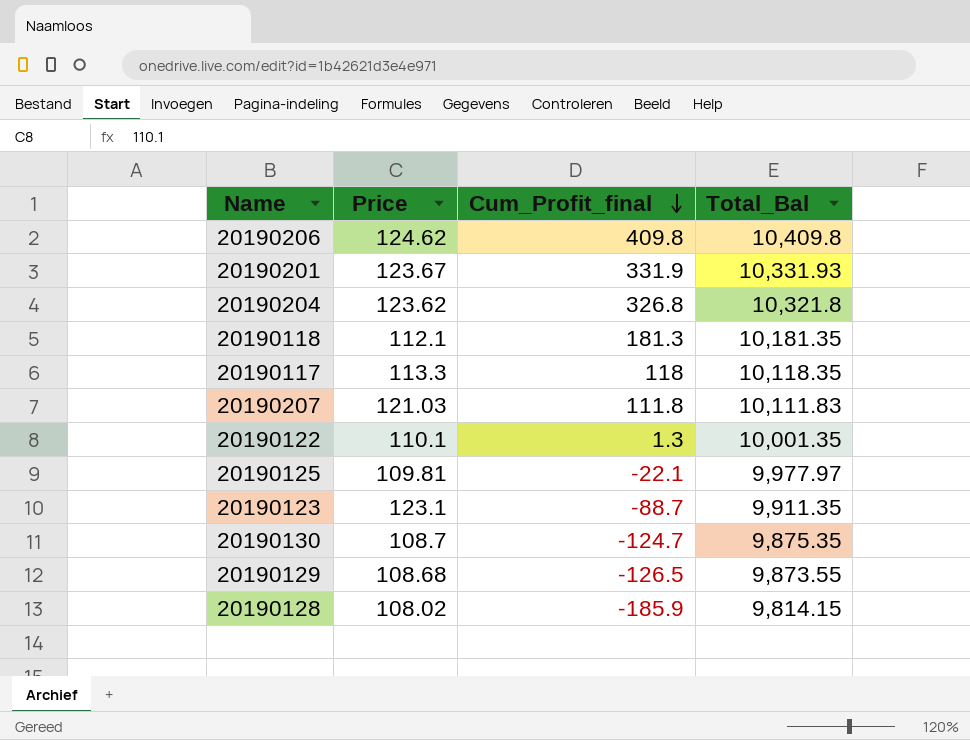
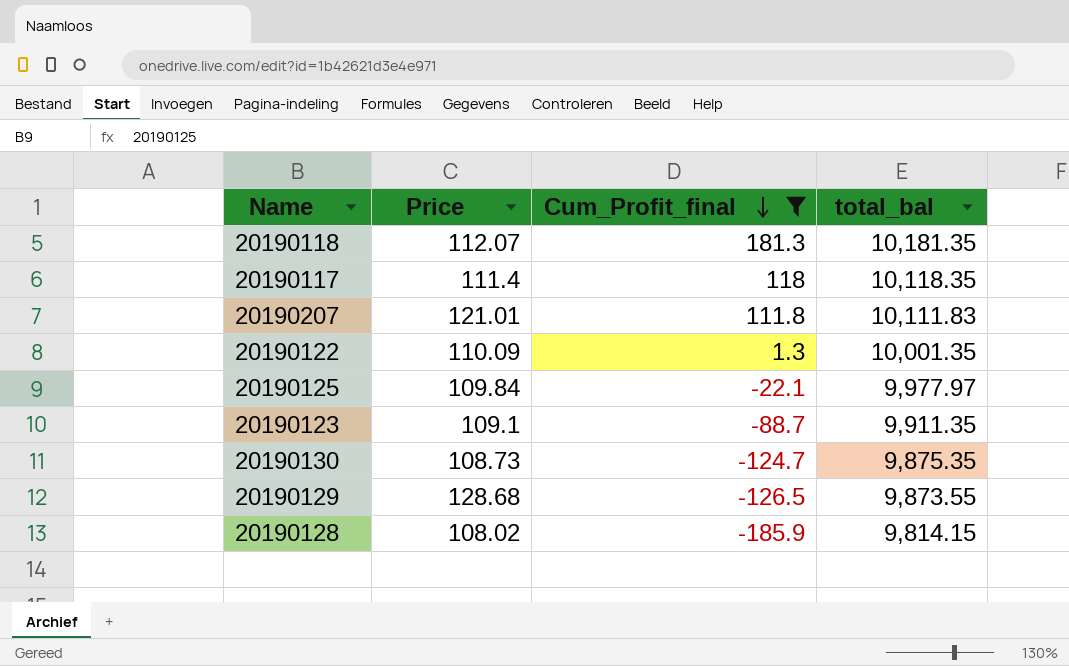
filter: none -> Cum_Profit_final <= 181.3
column name: Total_Bal -> total_bal
20190118 | Price: 112.1 -> 112.07
20190117 | Price: 113.3 -> 111.4
20190207 | Price: 121.03 -> 121.01
20190122 | Price: 110.1 -> 110.09
20190125 | Price: 109.81 -> 109.84
20190123 | Price: 123.1 -> 109.1
20190130 | Price: 108.7 -> 108.73
20190129 | Price: 108.68 -> 128.68

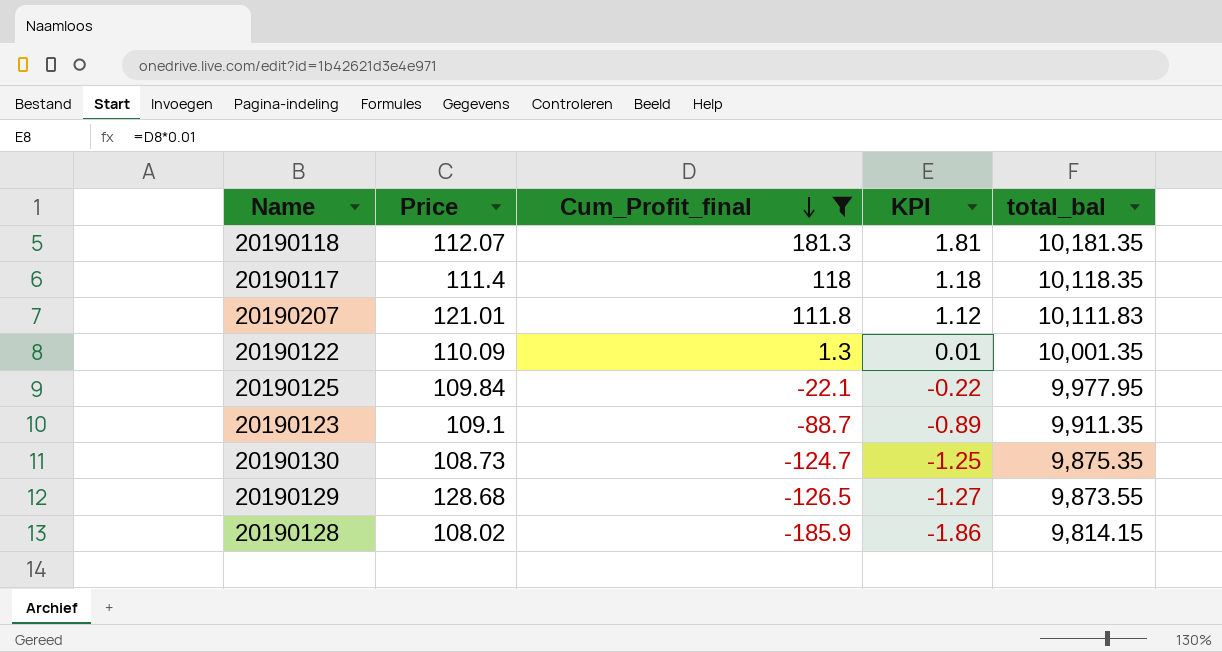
column KPI | formula: none -> [Cum_Profit_final] * 0.01
20190125 | total_bal: 9,977.97 -> 9,977.95

